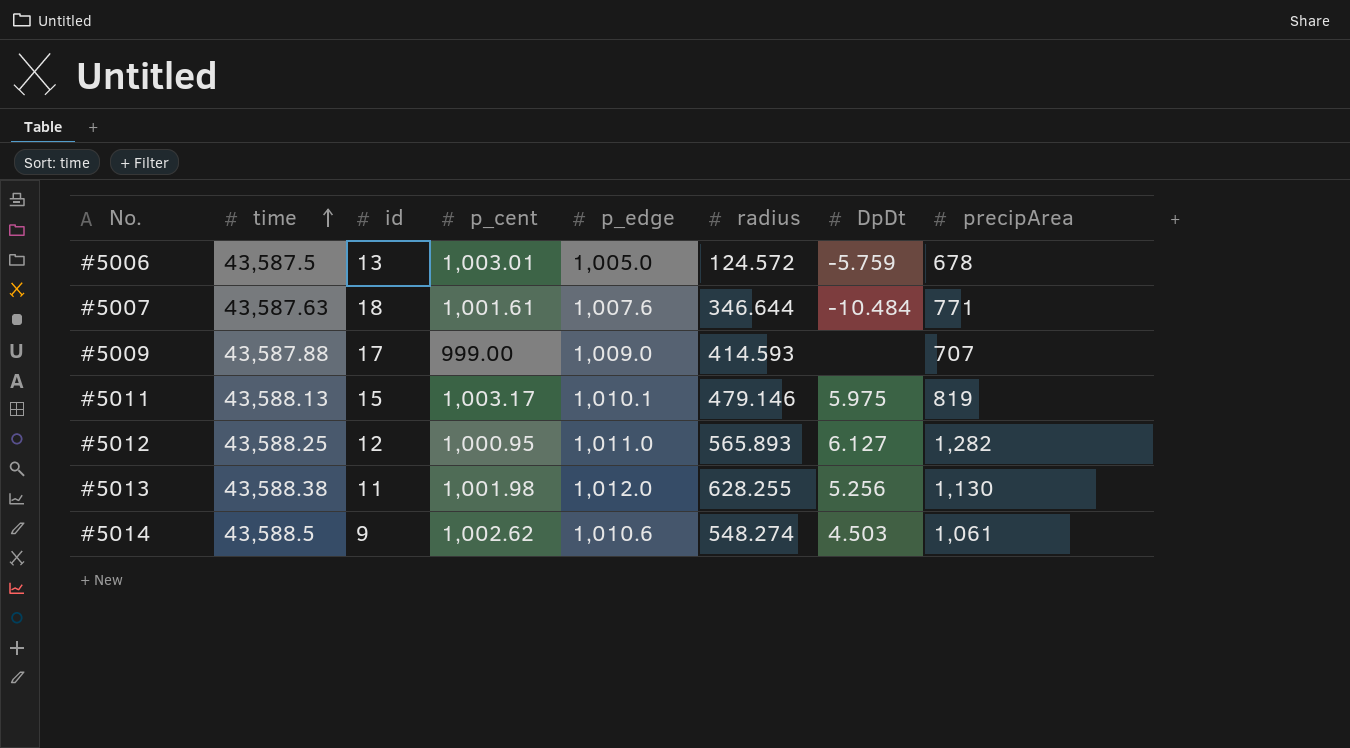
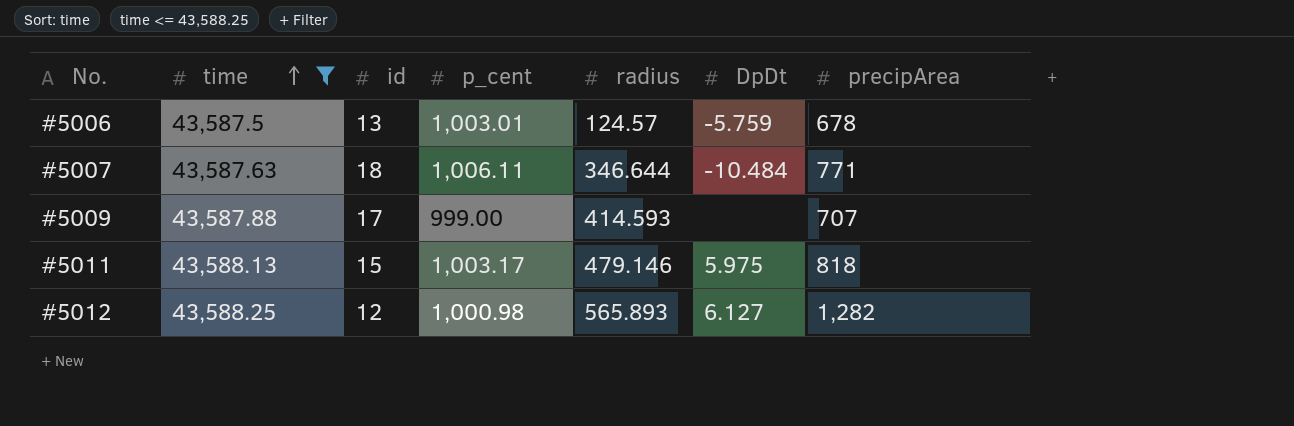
filter: none -> time <= 43,588.25
column p_edge | position: 5 -> none
#5006 | radius: 124.572 -> 124.57
#5007 | p_cent: 1,001.61 -> 1,006.11
#5011 | precipArea: 819 -> 818
#5012 | p_cent: 1,000.95 -> 1,000.98

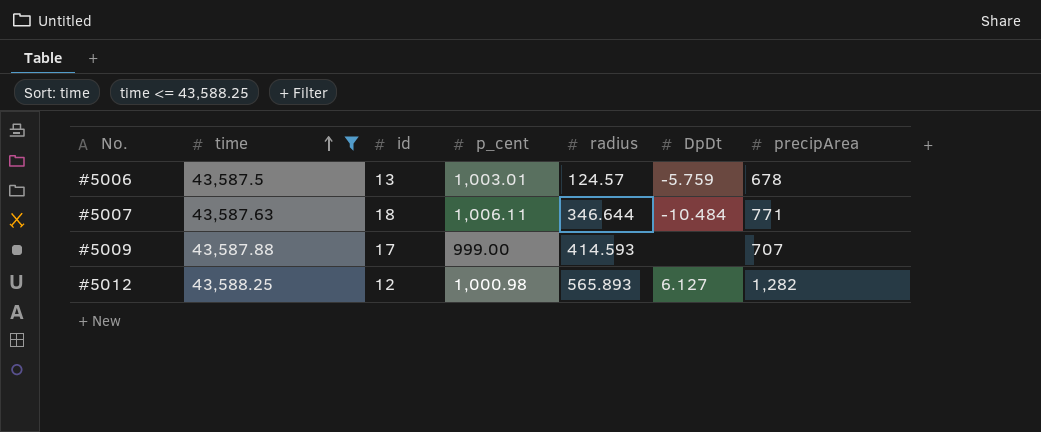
row #5011: 43,588.13 | 15 | 1,003.17 | 479.146 | 5.975 | 818 -> none

